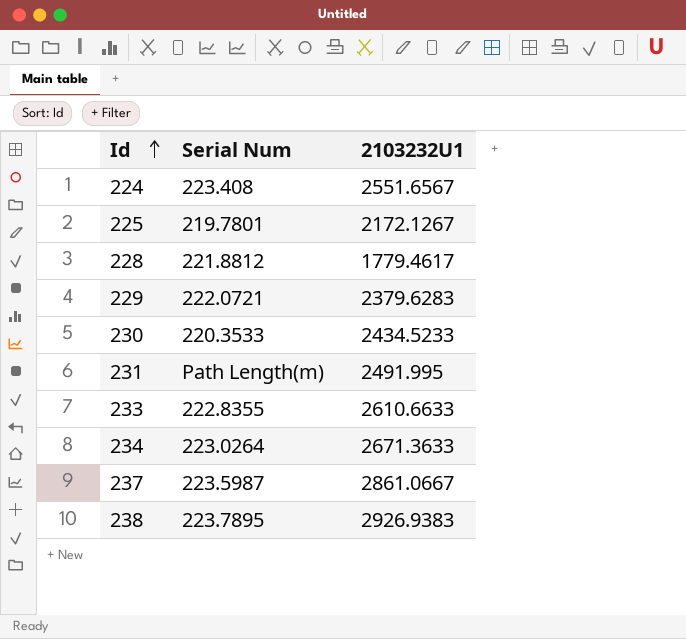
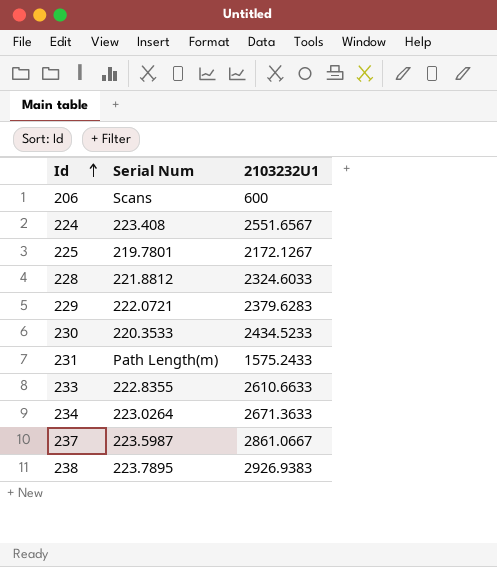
row 206: none -> Scans | 600
228 | 2103232U1: 1779.4617 -> 2324.6033
231 | 2103232U1: 2491.995 -> 1575.2433

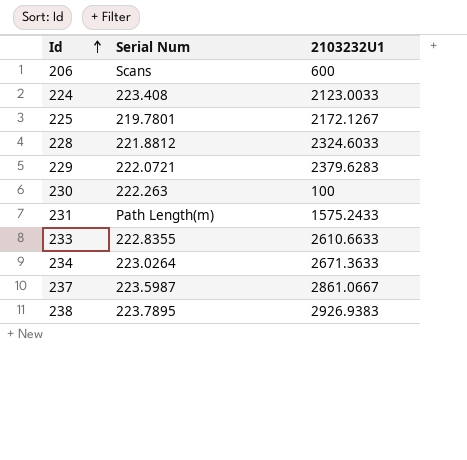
224 | 2103232U1: 2551.6567 -> 2123.0033
230 | Serial Num: 220.3533 -> 222.263
230 | 2103232U1: 2434.5233 -> 100

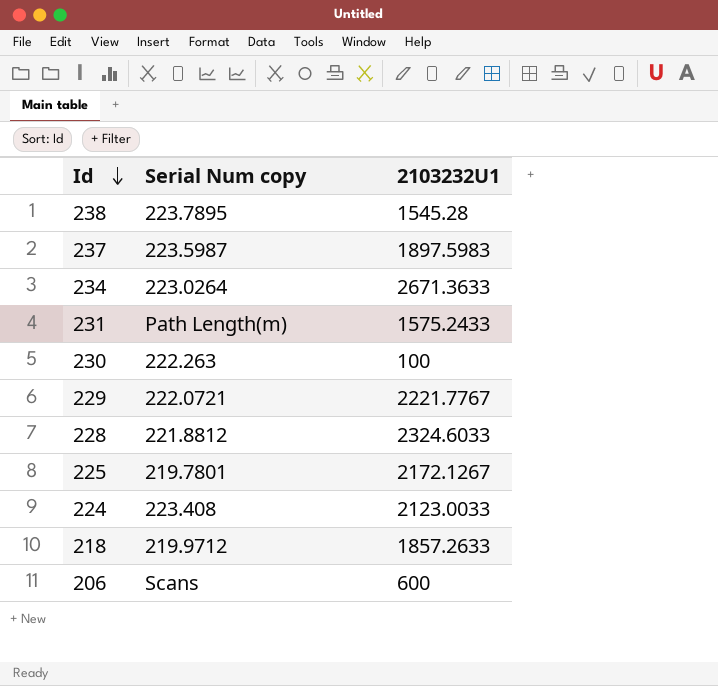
row order: Id ascending -> Id descending
column name: Serial Num -> Serial Num copy
row 233: 222.8355 | 2610.6633 -> none
238 | 2103232U1: 2926.9383 -> 1545.28
237 | 2103232U1: 2861.0667 -> 1897.5983
229 | 2103232U1: 2379.6283 -> 2221.7767
row 218: none -> 219.9712 | 1857.2633

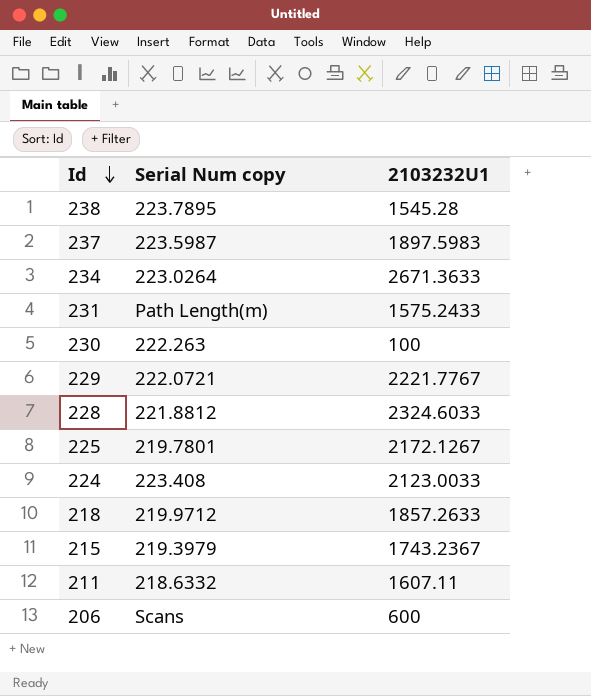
row 215: none -> 219.3979 | 1743.2367
row 211: none -> 218.6332 | 1607.11

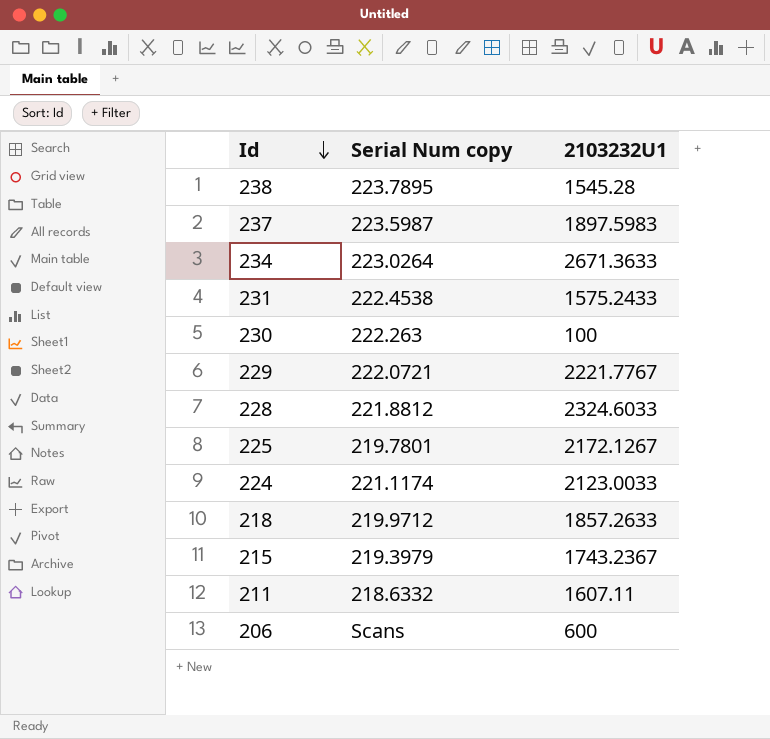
231 | Serial Num copy: Path Length(m) -> 222.4538
224 | Serial Num copy: 223.408 -> 221.1174

